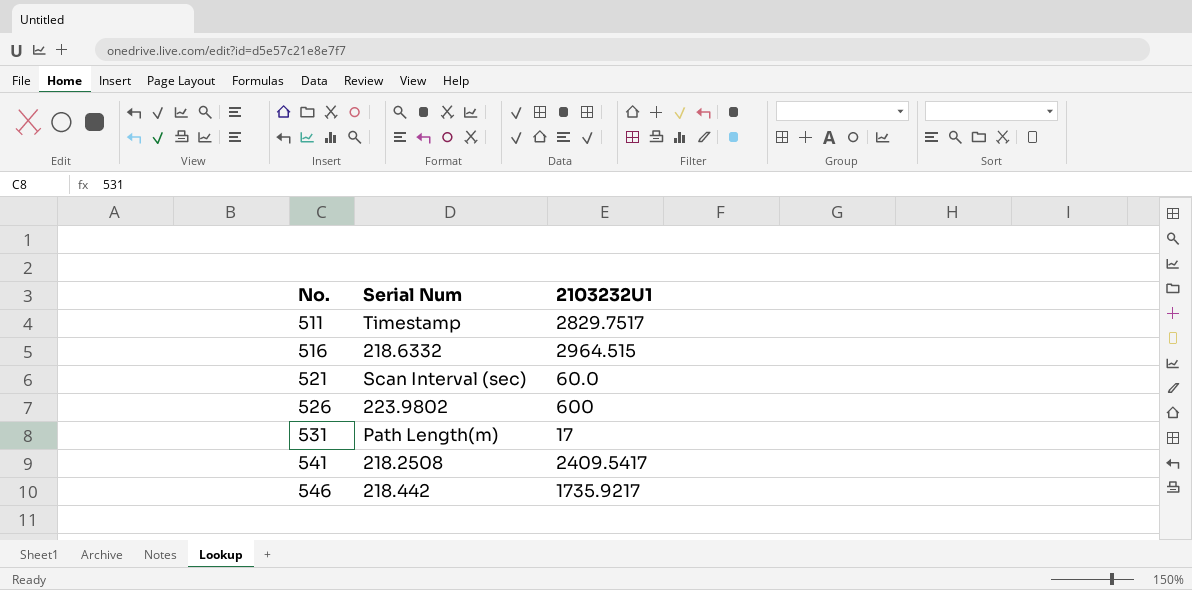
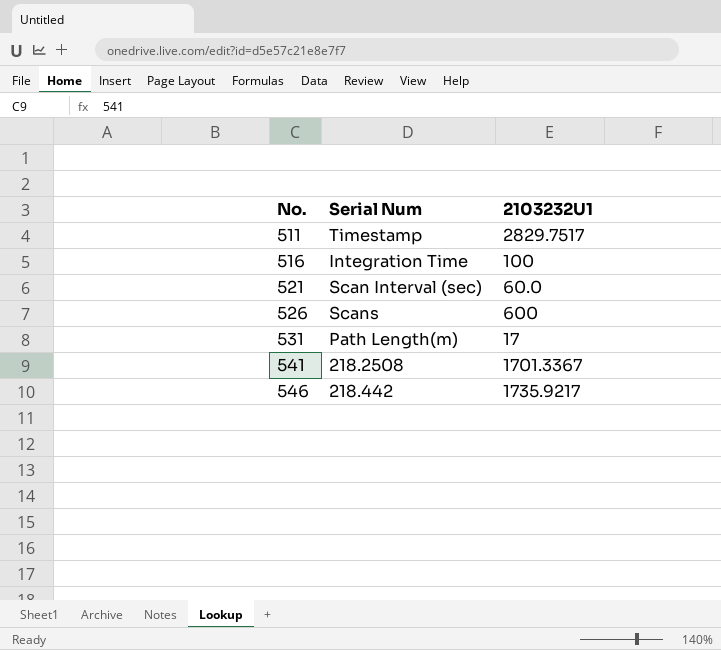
516 | Serial Num: 218.6332 -> Integration Time
516 | 2103232U1: 2964.515 -> 100
526 | Serial Num: 223.9802 -> Scans
541 | 2103232U1: 2409.5417 -> 1701.3367

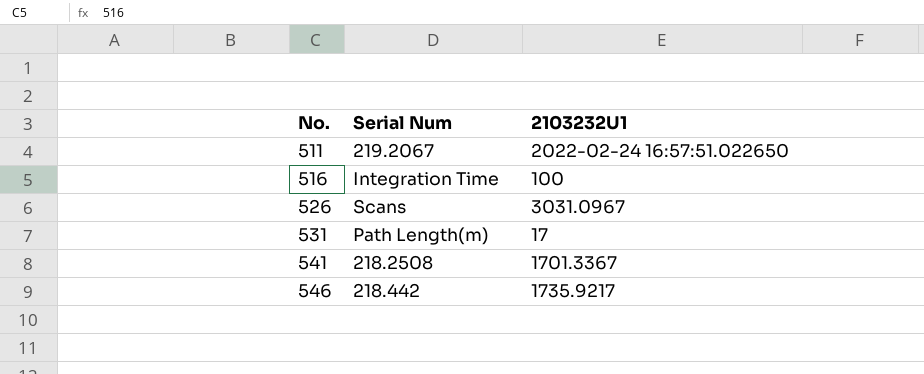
row 521: Scan Interval (sec) | 60.0 -> none
511 | Serial Num: Timestamp -> 219.2067
511 | 2103232U1: 2829.7517 -> 2022-02-24 16:57:51.022650
526 | 2103232U1: 600 -> 3031.0967

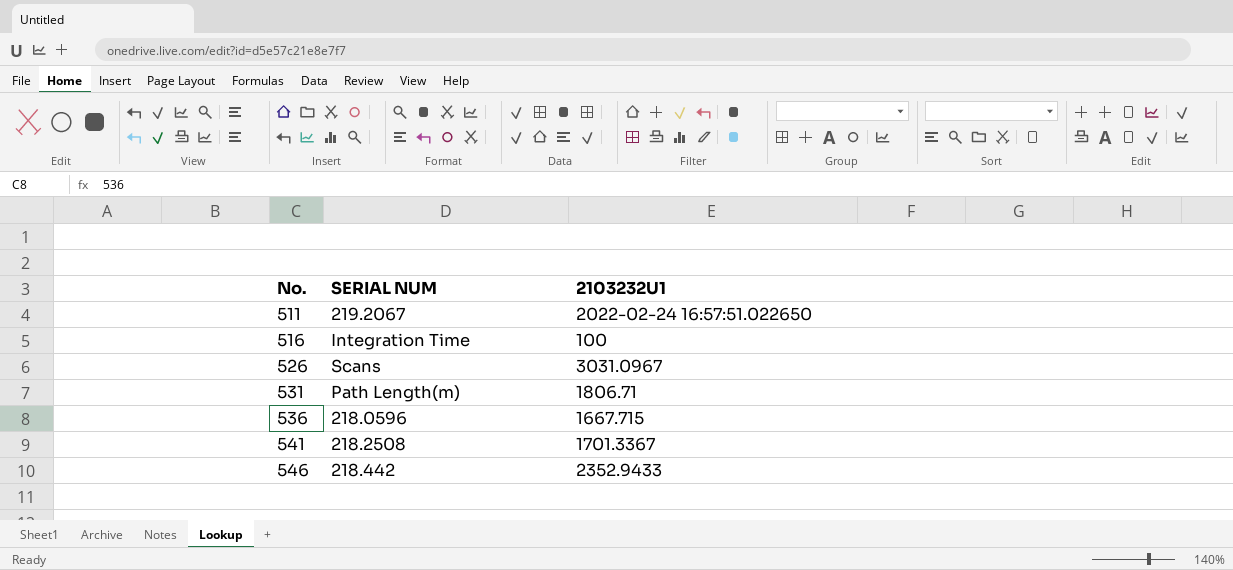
column name: Serial Num -> SERIAL NUM
531 | 2103232U1: 17 -> 1806.71
row 536: none -> 218.0596 | 1667.715
546 | 2103232U1: 1735.9217 -> 2352.9433

